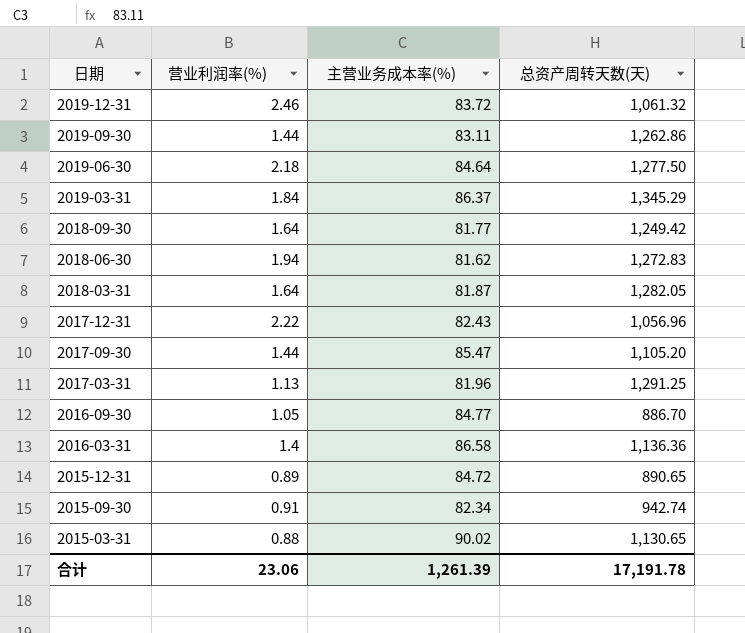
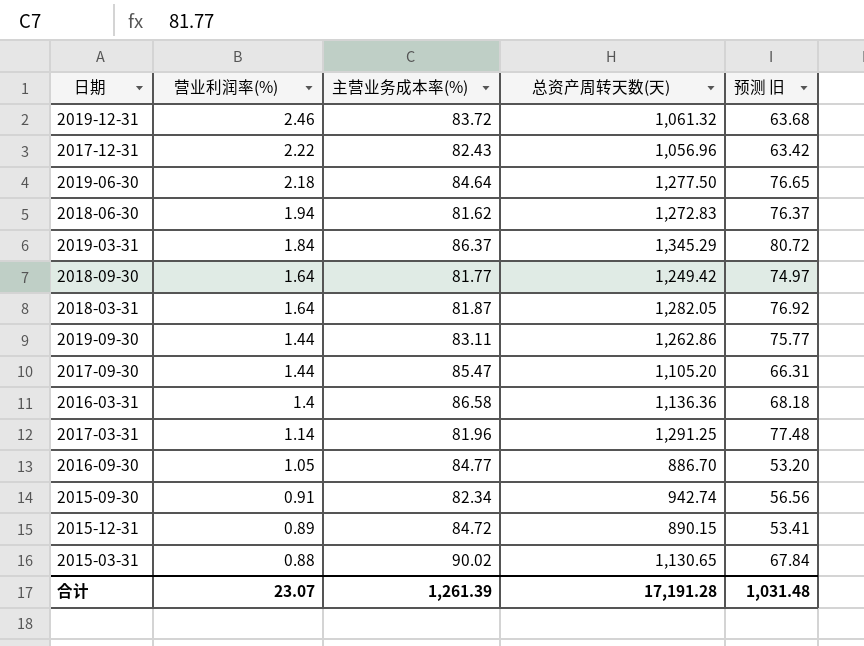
row order: 日期 descending -> 营业利润率(%) descending
column 预测 旧 | formula: none -> [总资产周转天数(天)] * 0.06
2017-03-31 | 营业利润率(%): 1.13 -> 1.14
2015-12-31 | 总资产周转天数(天): 890.65 -> 890.15
合计 | 营业利润率(%): 23.06 -> 23.07
合计 | 总资产周转天数(天): 17,191.78 -> 17,191.28

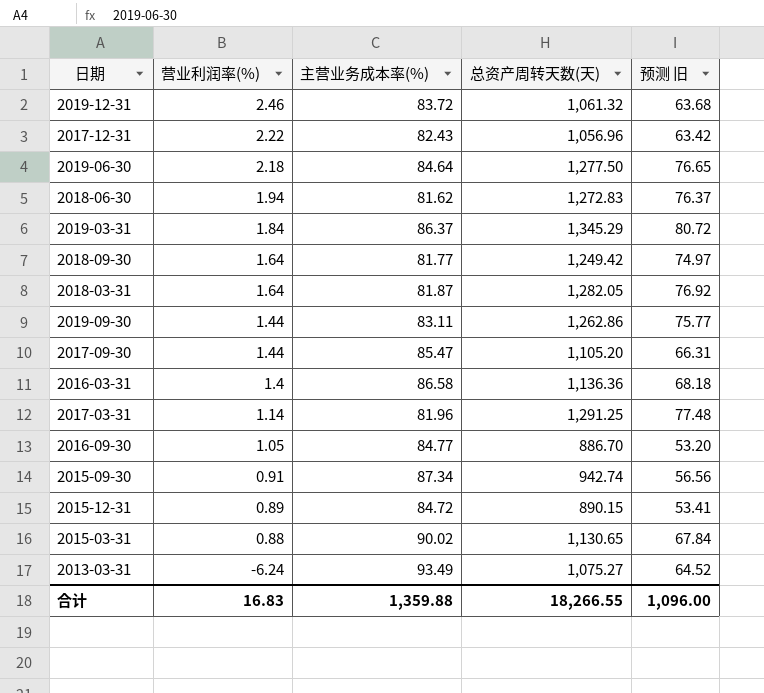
2015-09-30 | 主营业务成本率(%): 82.34 -> 87.34
row 2013-03-31: none -> -6.24 | 93.49 | 1,075.27 | 64.52
合计 | 营业利润率(%): 23.07 -> 16.83
合计 | 主营业务成本率(%): 1,261.39 -> 1,359.88
合计 | 总资产周转天数(天): 17,191.28 -> 18,266.55
合计 | 预测 旧: 1,031.48 -> 1,096.00

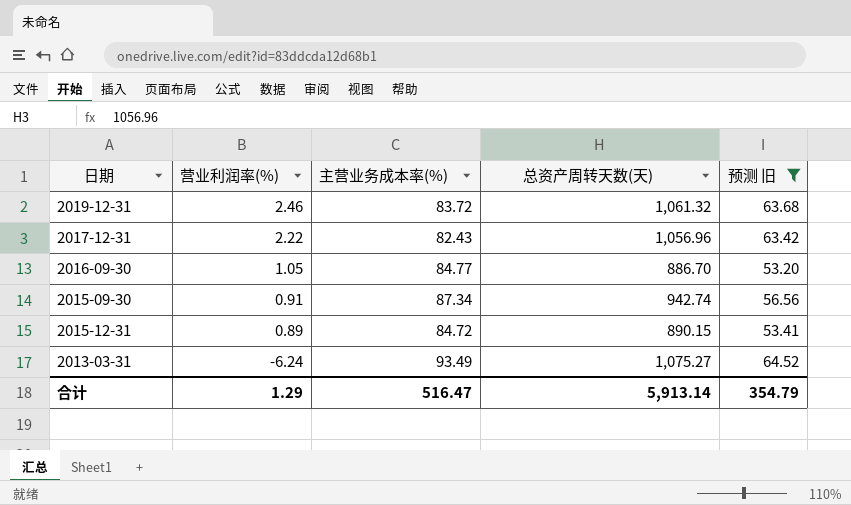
filter: none -> 预测 旧 <= 64.52
合计 | 营业利润率(%): 16.83 -> 1.29
合计 | 主营业务成本率(%): 1,359.88 -> 516.47
合计 | 总资产周转天数(天): 18,266.55 -> 5,913.14
合计 | 预测 旧: 1,096.00 -> 354.79

